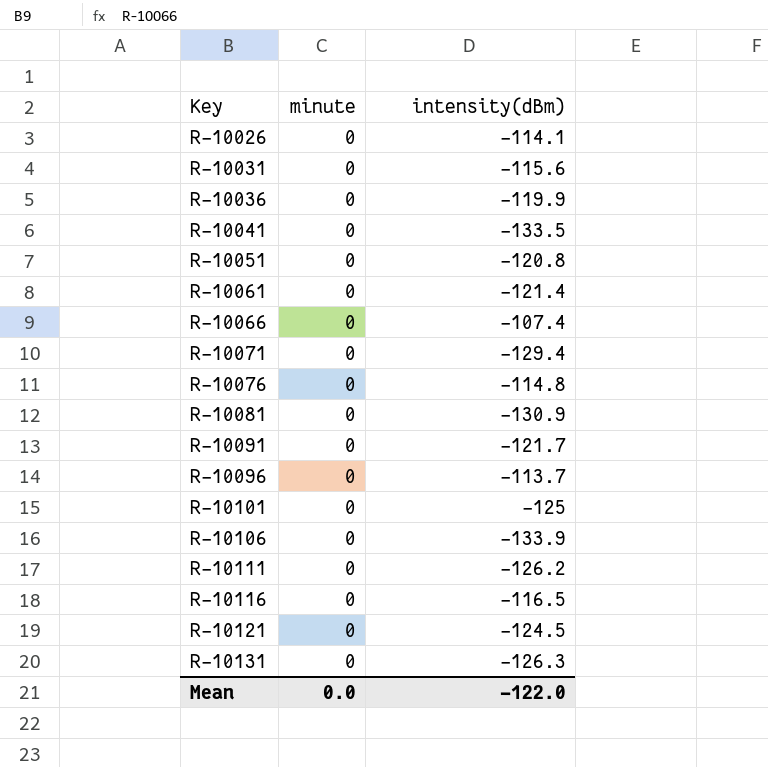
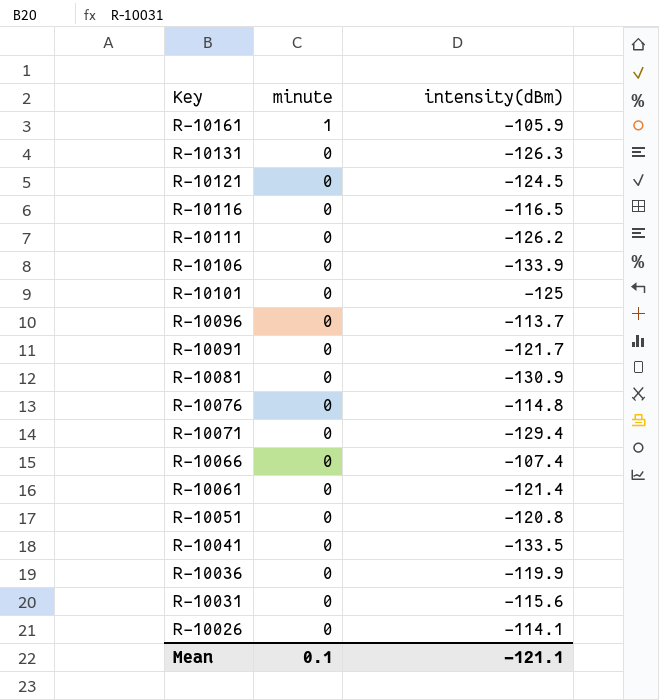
row order: Key ascending -> Key descending
row R-10161: none -> 1 | -105.9
Mean | minute: 0.0 -> 0.1
Mean | intensity(dBm): -122.0 -> -121.1

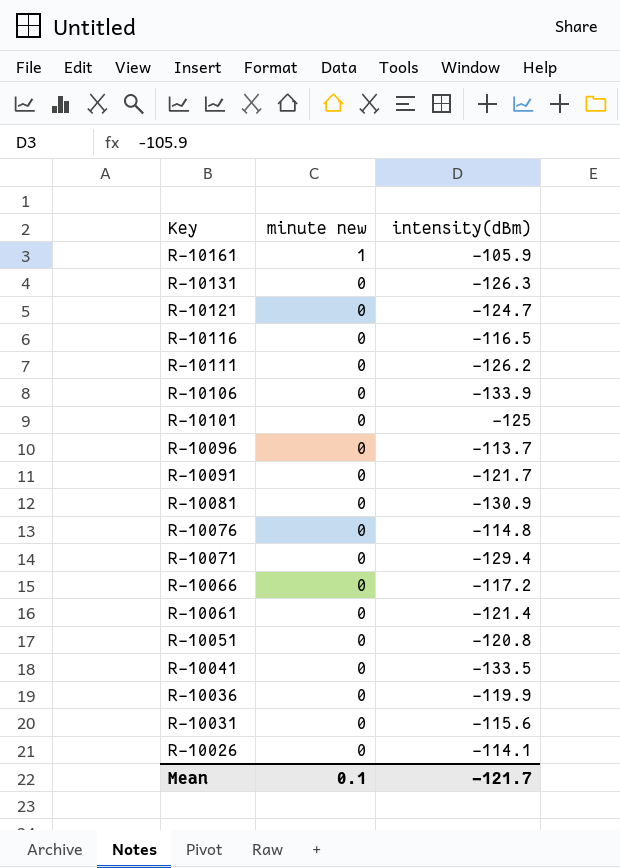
column name: minute -> minute new
R-10121 | intensity(dBm): -124.5 -> -124.7
R-10066 | intensity(dBm): -107.4 -> -117.2
Mean | intensity(dBm): -121.1 -> -121.7

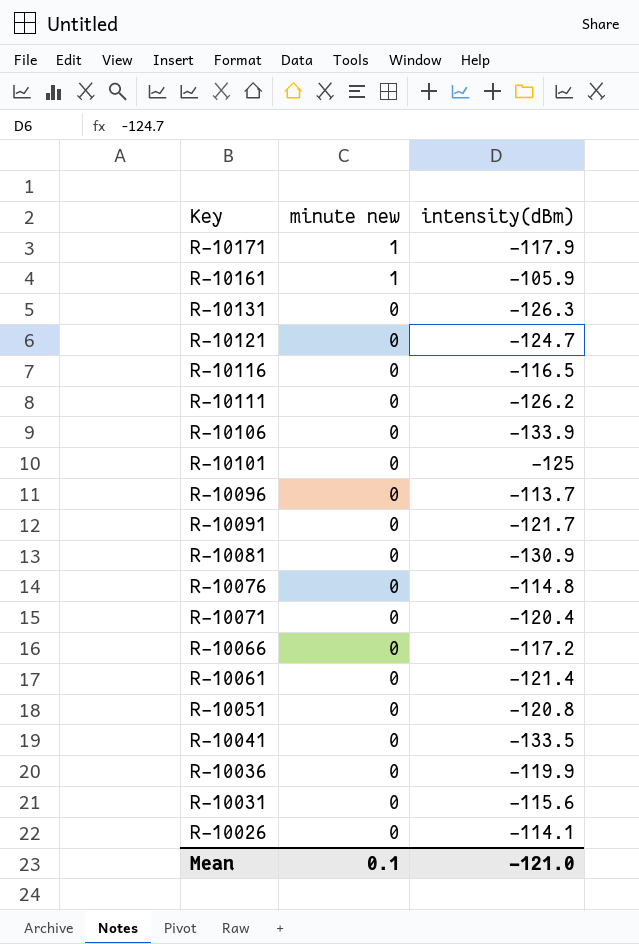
row R-10171: none -> 1 | -117.9
R-10071 | intensity(dBm): -129.4 -> -120.4
Mean | intensity(dBm): -121.7 -> -121.0

